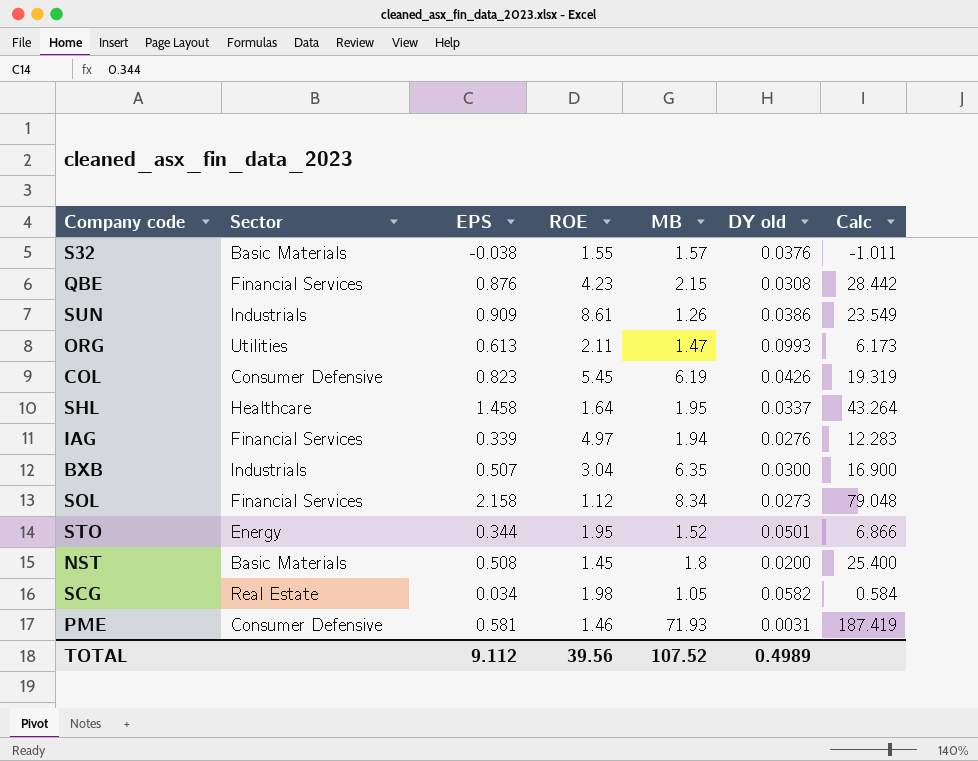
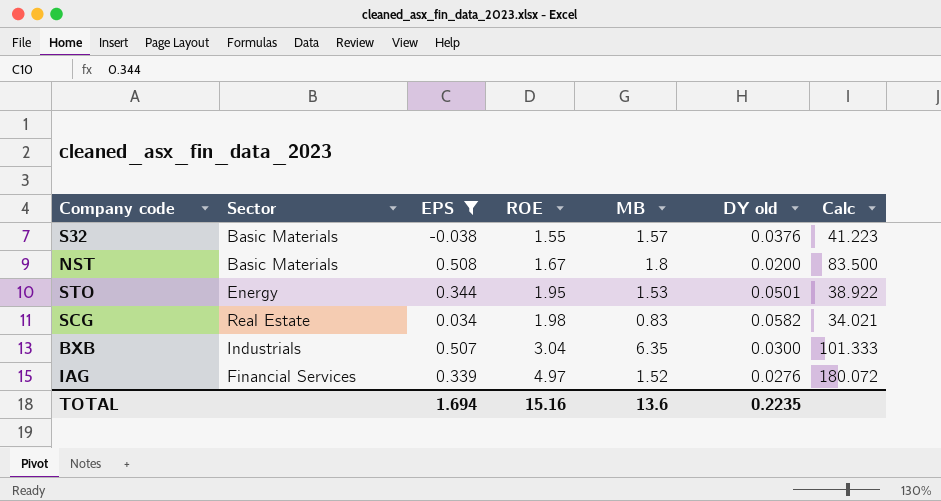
filter: none -> EPS <= 0.508
row order: none -> ROE ascending
column Calc | formula: [EPS] / [DY old] -> [ROE] / [DY old]
NST | ROE: 1.45 -> 1.67
STO | MB: 1.52 -> 1.53
SCG | MB: 1.05 -> 0.83
IAG | MB: 1.94 -> 1.52
TOTAL | EPS: 9.112 -> 1.694
TOTAL | ROE: 39.56 -> 15.16
TOTAL | MB: 107.52 -> 13.6
TOTAL | DY old: 0.4989 -> 0.2235

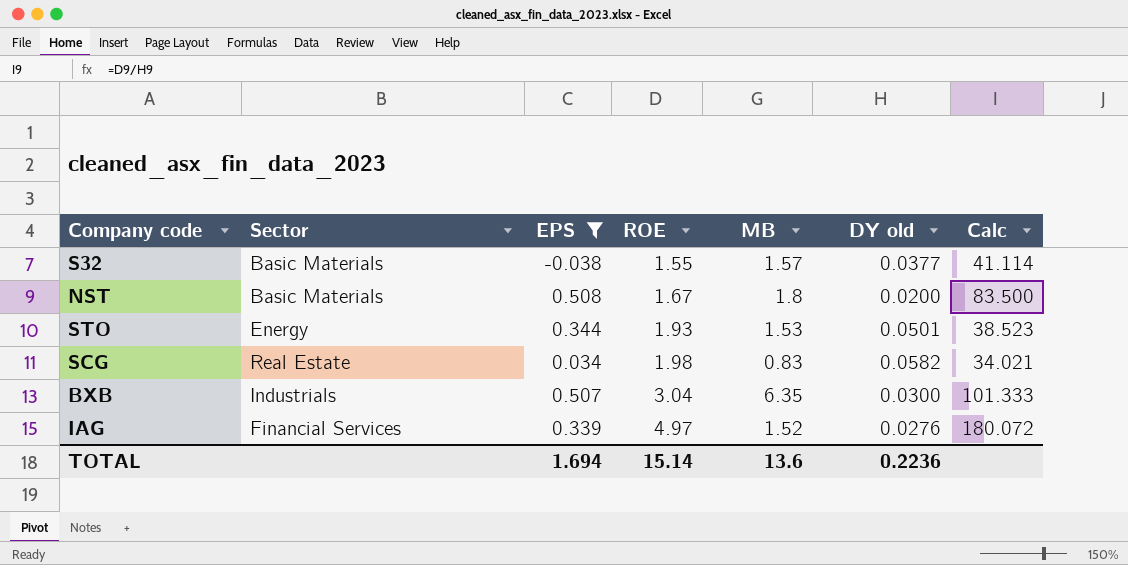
S32 | DY old: 0.0376 -> 0.0377
S32 | Calc: 41.223 -> 41.114
STO | ROE: 1.95 -> 1.93
STO | Calc: 38.922 -> 38.523
TOTAL | ROE: 15.16 -> 15.14
TOTAL | DY old: 0.2235 -> 0.2236

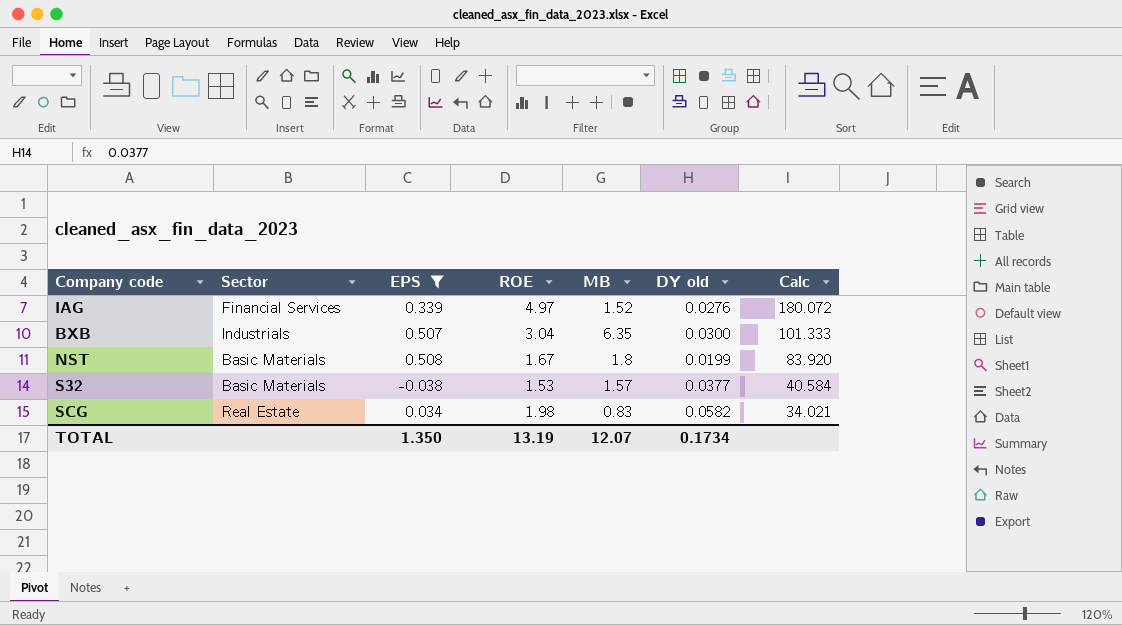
row order: ROE ascending -> Calc descending
row STO: Energy | 0.344 | 1.93 | 1.53 | 0.0501 | 38.523 -> none
NST | DY old: 0.0200 -> 0.0199
NST | Calc: 83.500 -> 83.920
S32 | ROE: 1.55 -> 1.53
S32 | Calc: 41.114 -> 40.584
TOTAL | EPS: 1.694 -> 1.350
TOTAL | ROE: 15.14 -> 13.19
TOTAL | MB: 13.6 -> 12.07
TOTAL | DY old: 0.2236 -> 0.1734

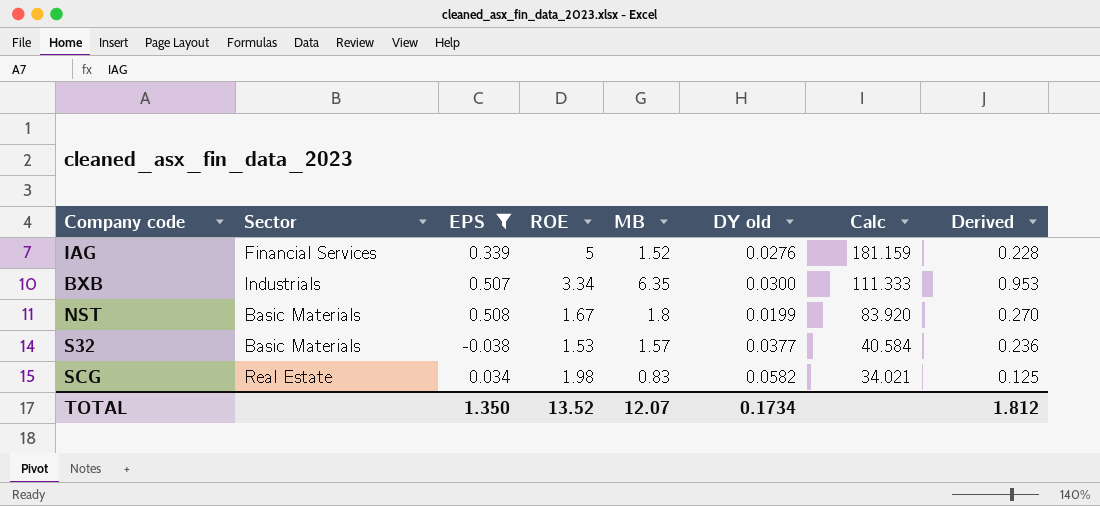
column Derived | formula: none -> [MB] * 0.15
IAG | ROE: 4.97 -> 5
IAG | Calc: 180.072 -> 181.159
BXB | ROE: 3.04 -> 3.34
BXB | Calc: 101.333 -> 111.333
TOTAL | ROE: 13.19 -> 13.52

